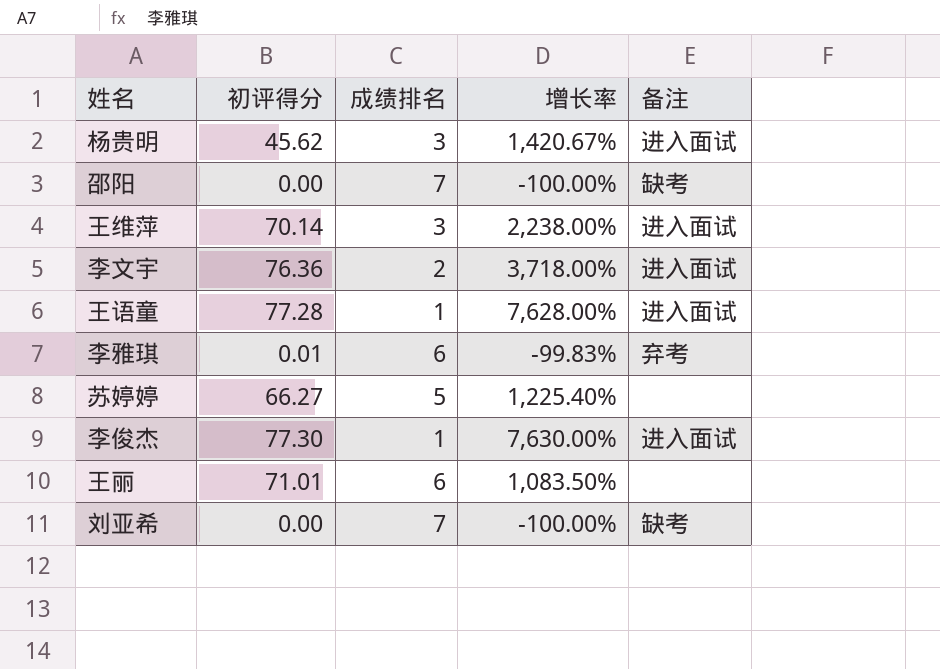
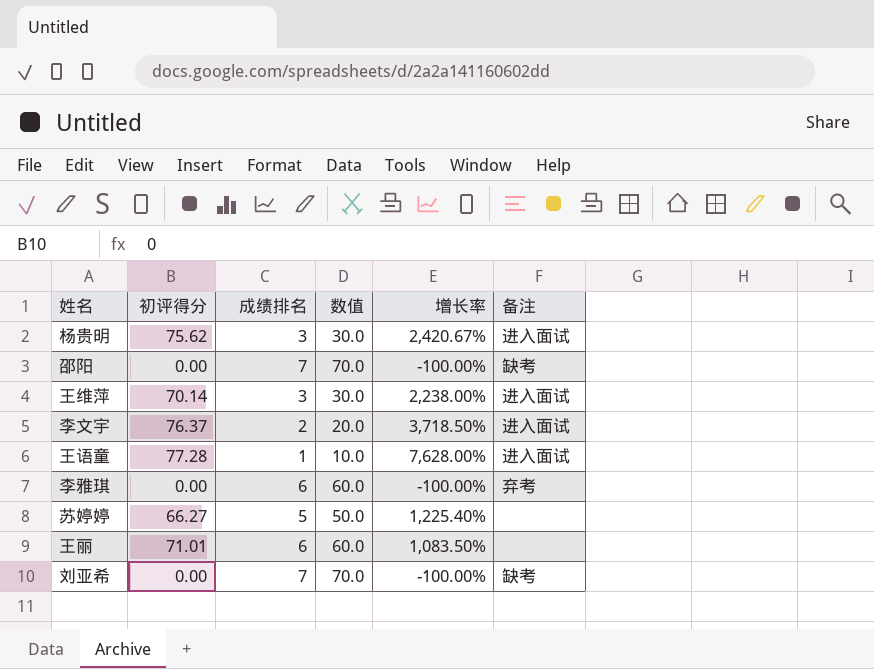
column 数值 | formula: none -> [成绩排名] * 10
row 李俊杰: 77.30 | 1 | 7,630.00% | 进入面试 -> none
杨贵明 | 初评得分: 45.62 -> 75.62
杨贵明 | 增长率: 1,420.67% -> 2,420.67%
李文宇 | 初评得分: 76.36 -> 76.37
李文宇 | 增长率: 3,718.00% -> 3,718.50%
李雅琪 | 初评得分: 0.01 -> 0.00
李雅琪 | 增长率: -99.83% -> -100.00%

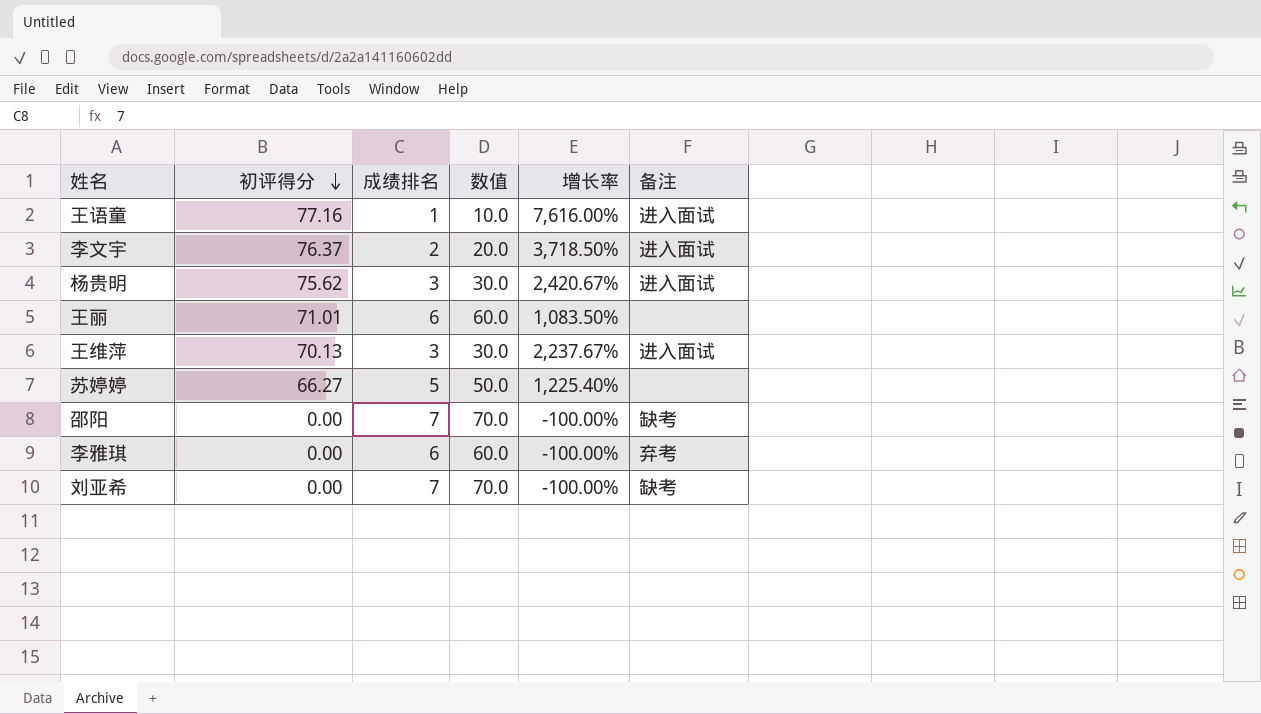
row order: none -> 初评得分 descending
王语童 | 初评得分: 77.28 -> 77.16
王语童 | 增长率: 7,628.00% -> 7,616.00%
王维萍 | 初评得分: 70.14 -> 70.13
王维萍 | 增长率: 2,238.00% -> 2,237.67%

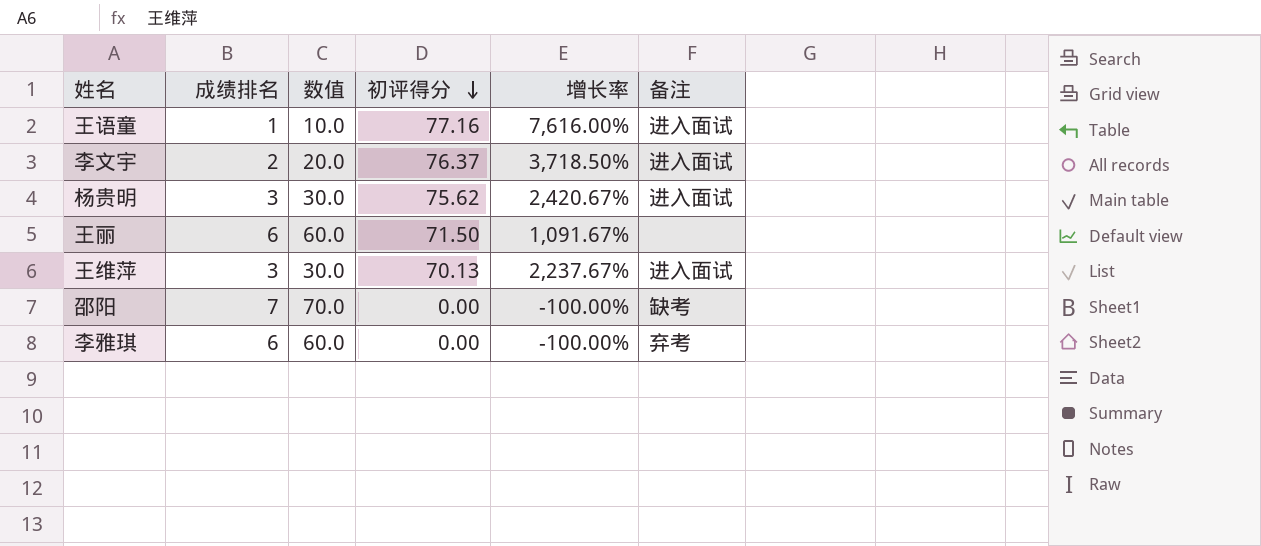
column 初评得分 | position: 2 -> 4
row 苏婷婷: 66.27 | 5 | 50.0 | 1,225.40% | none -> none
row 刘亚希: 0.00 | 7 | 70.0 | -100.00% | 缺考 -> none
王丽 | 初评得分: 71.01 -> 71.50
王丽 | 增长率: 1,083.50% -> 1,091.67%

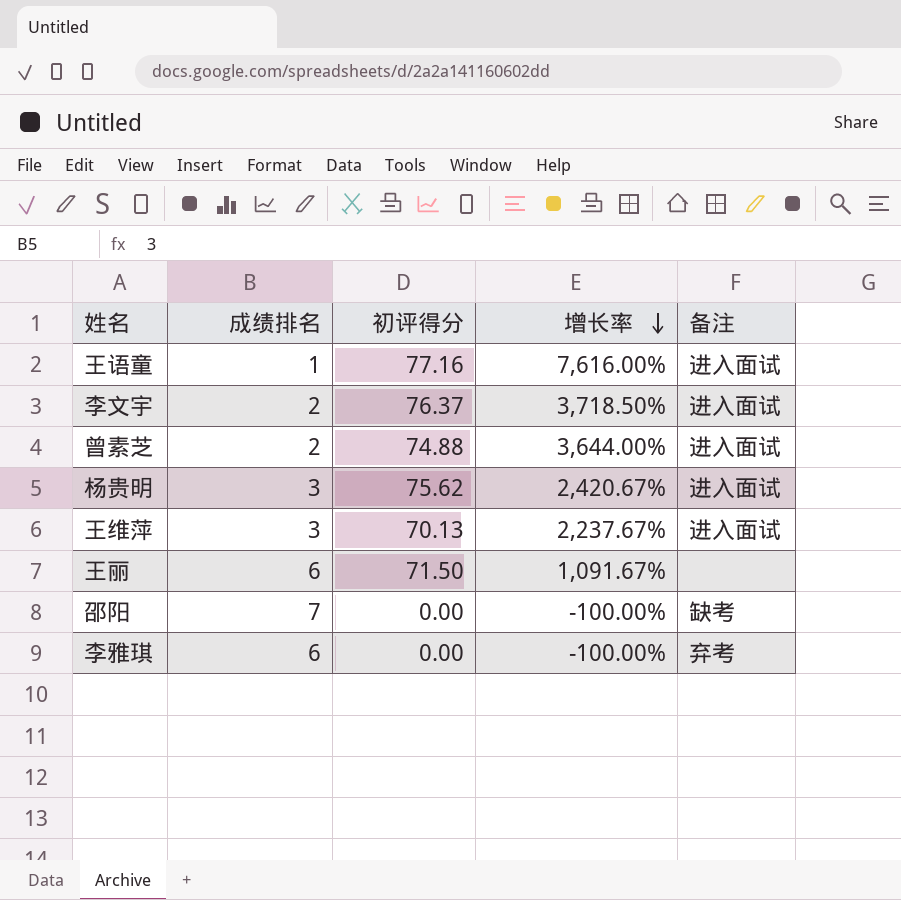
row order: 初评得分 descending -> 增长率 descending
column 数值 | formula: [成绩排名] * 10 -> none
row 曾素芝: none -> 2 | 74.88 | 3,644.00% | 进入面试

